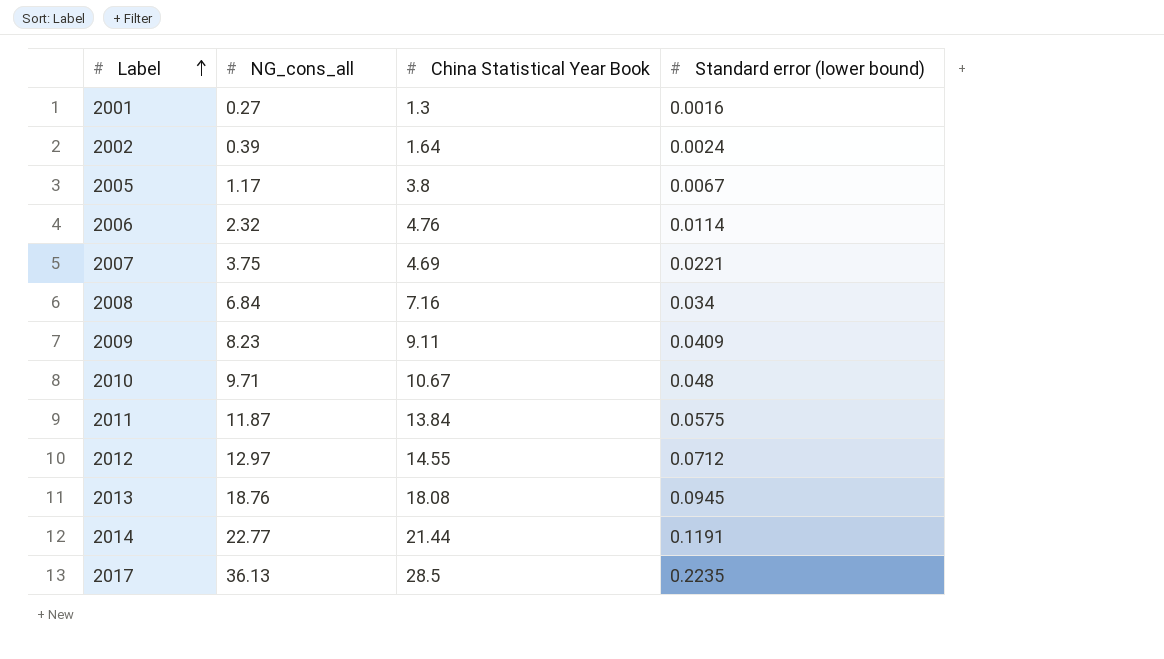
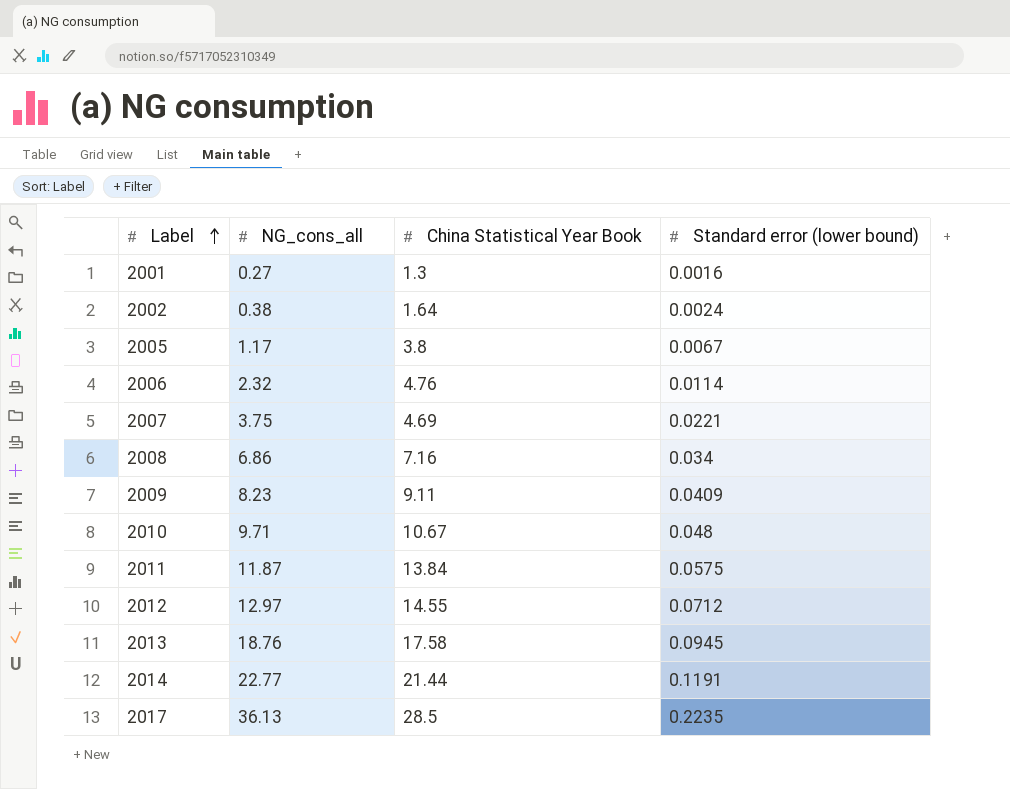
2002 | NG_cons_all: 0.39 -> 0.38
2008 | NG_cons_all: 6.84 -> 6.86
2013 | China Statistical Year Book: 18.08 -> 17.58

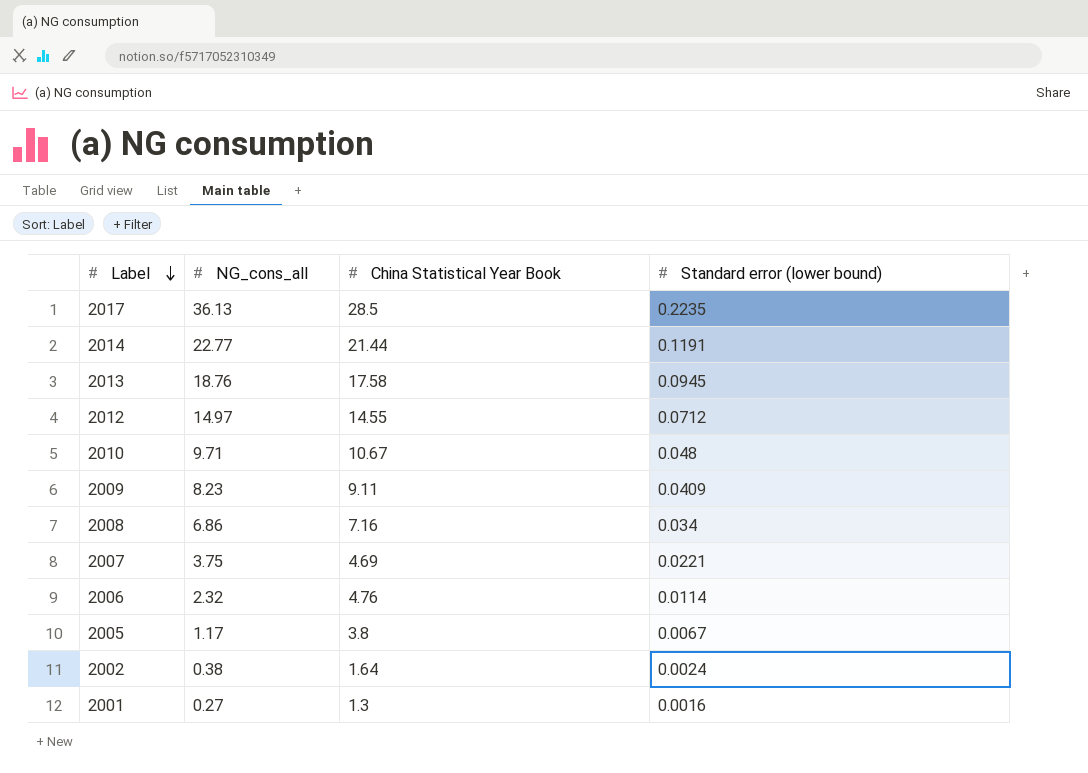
row order: Label ascending -> Label descending
row 2011: 11.87 | 13.84 | 0.0575 -> none
2012 | NG_cons_all: 12.97 -> 14.97

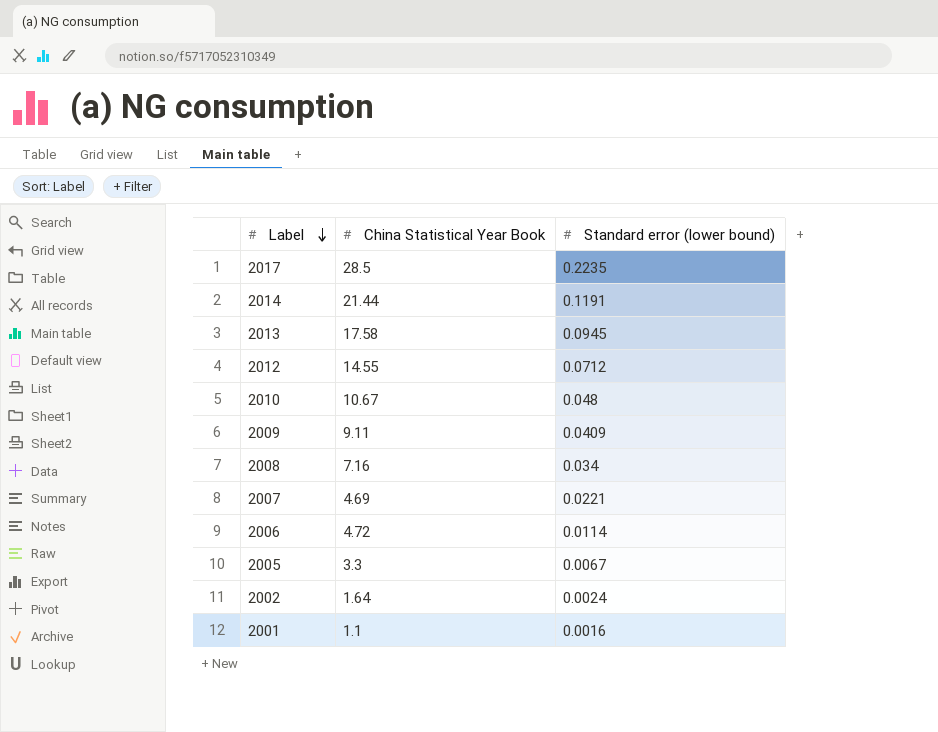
column NG_cons_all | position: 2 -> none
2006 | China Statistical Year Book: 4.76 -> 4.72
2005 | China Statistical Year Book: 3.8 -> 3.3
2001 | China Statistical Year Book: 1.3 -> 1.1

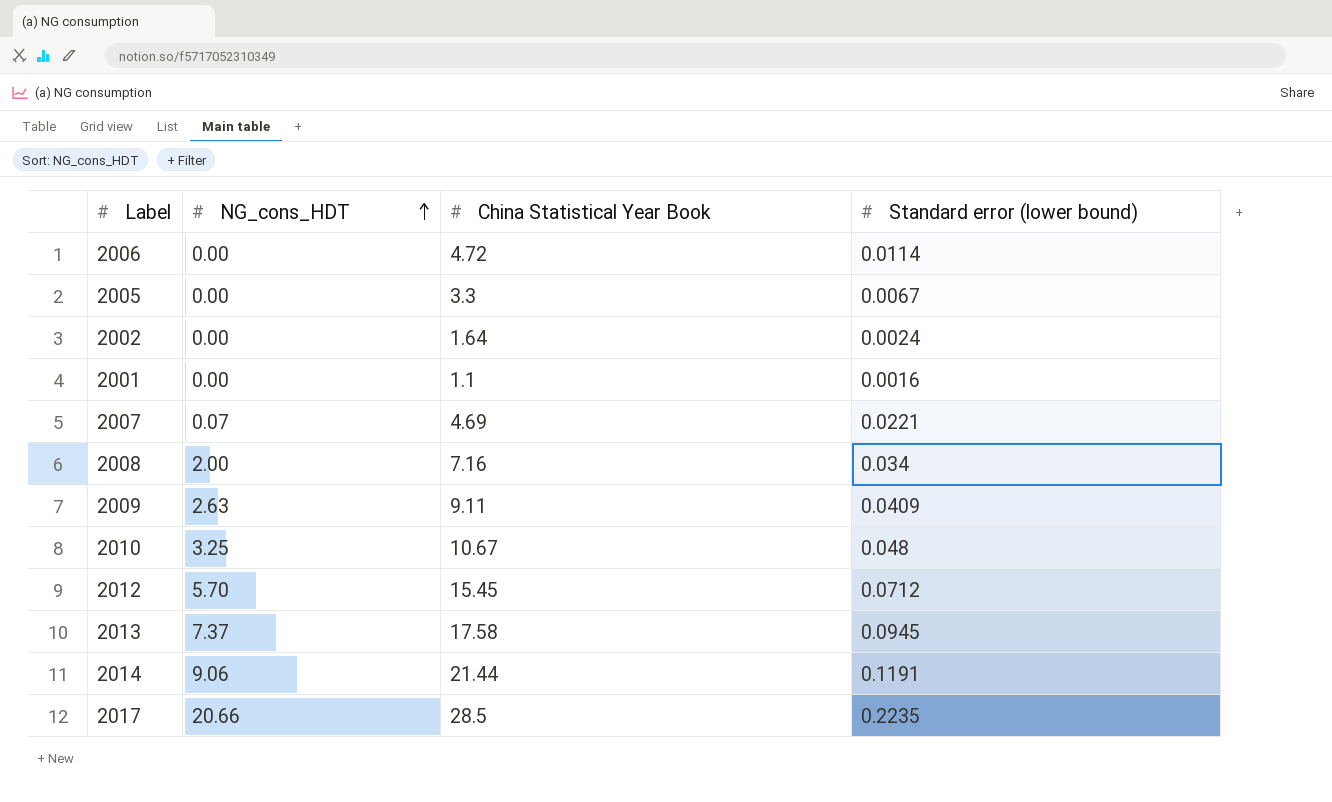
row order: Label descending -> NG_cons_HDT ascending
column NG_cons_HDT | position: none -> 2
2012 | China Statistical Year Book: 14.55 -> 15.45

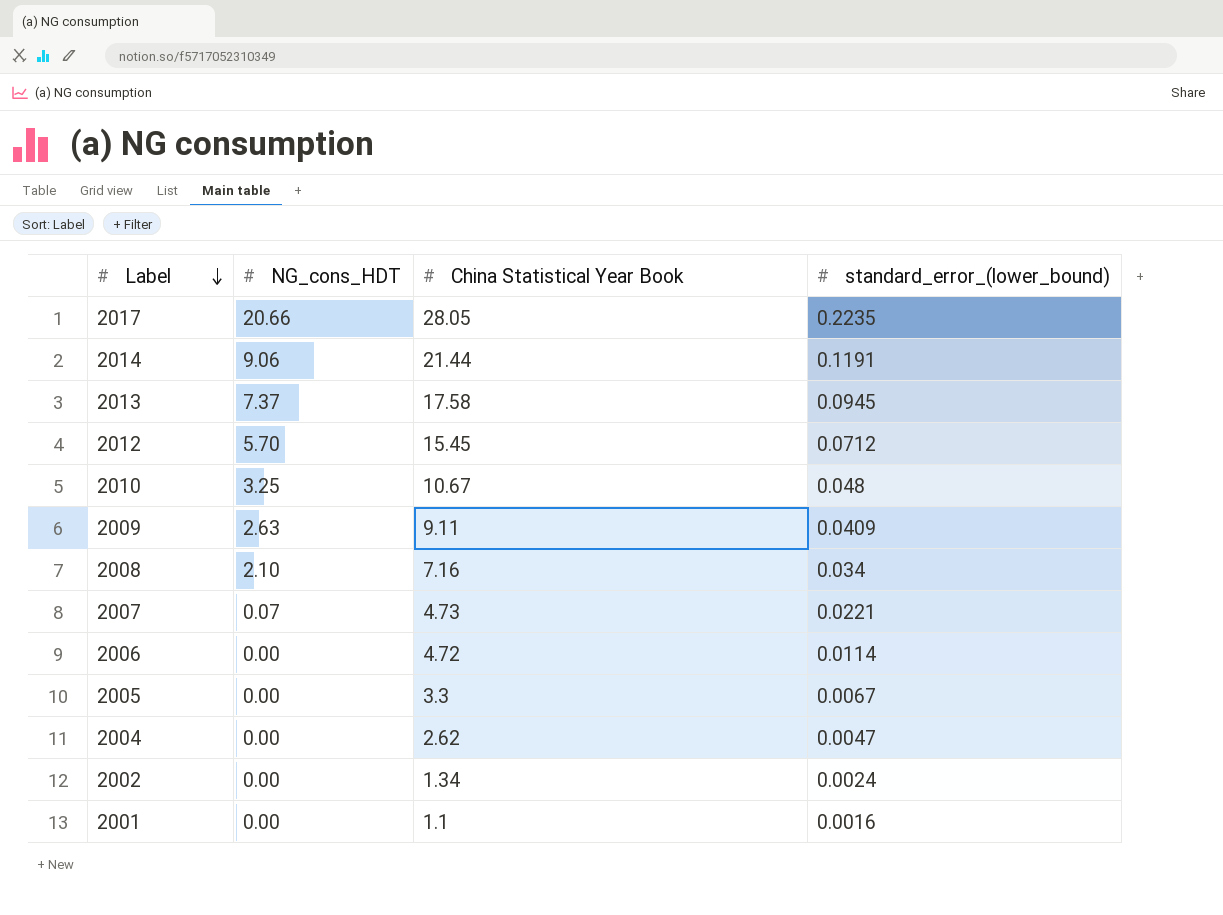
row order: NG_cons_HDT ascending -> Label descending
column name: Standard error (lower bound) -> standard_error_(lower_bound)
2017 | China Statistical Year Book: 28.5 -> 28.05
2008 | NG_cons_HDT: 2.00 -> 2.10
2007 | China Statistical Year Book: 4.69 -> 4.73
row 2004: none -> 0.00 | 2.62 | 0.0047
2002 | China Statistical Year Book: 1.64 -> 1.34

